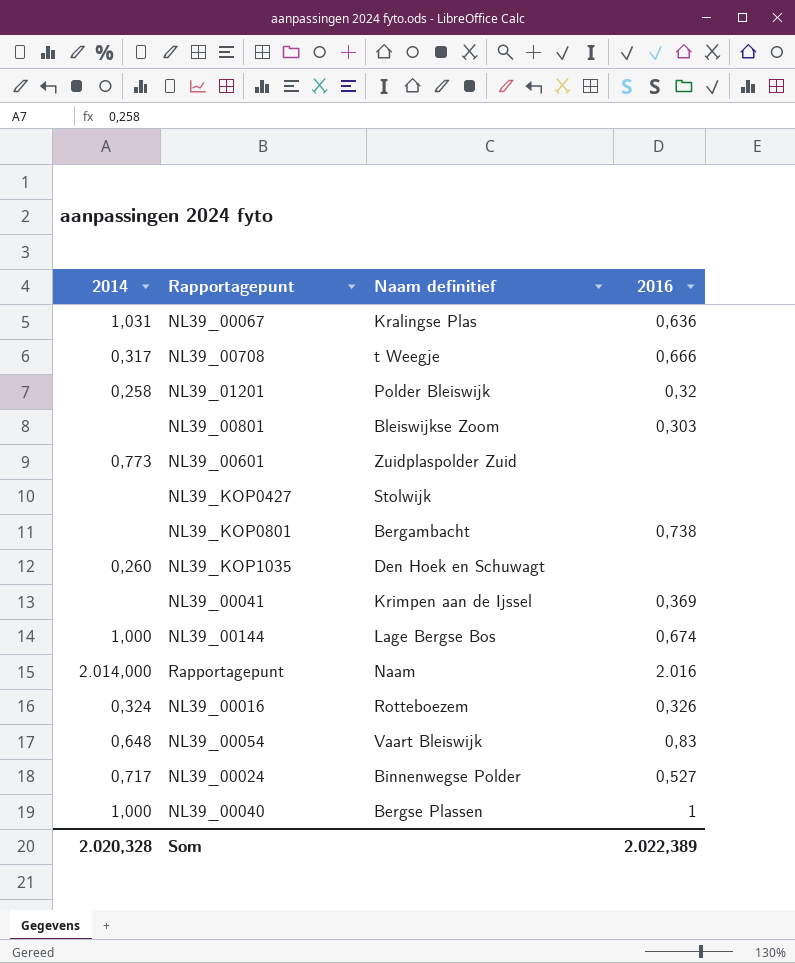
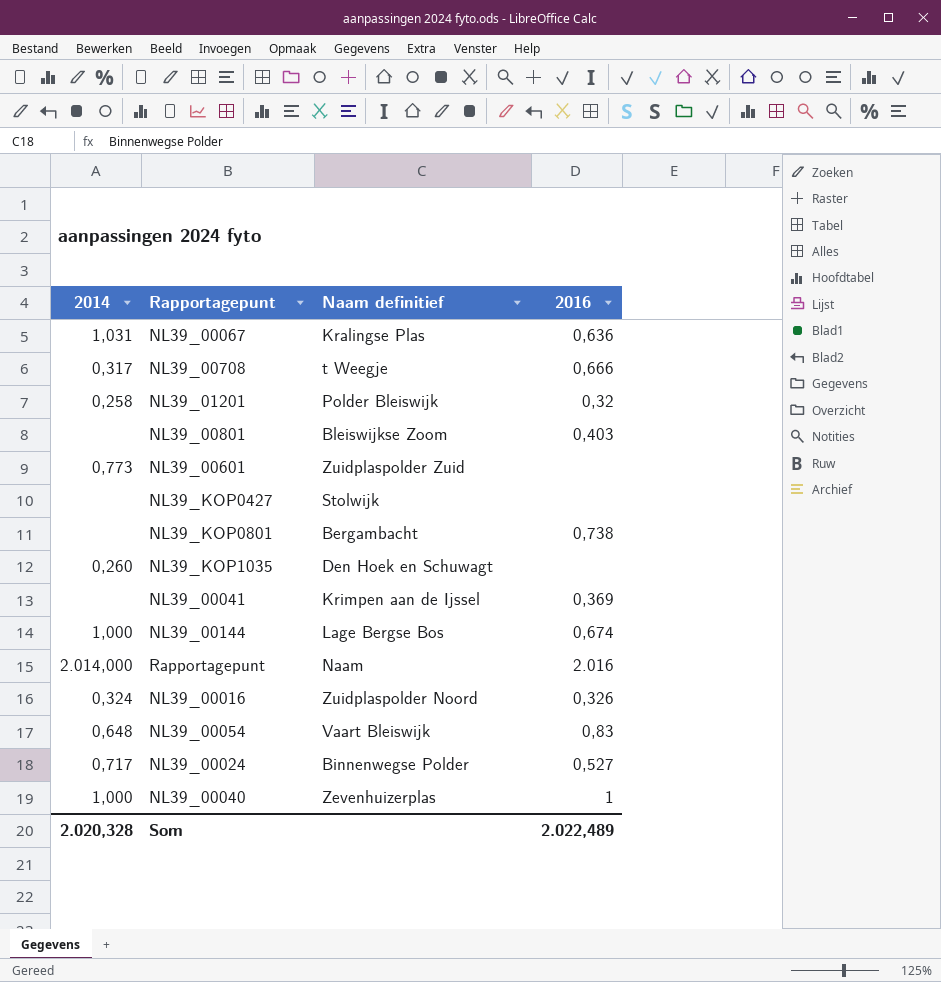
NL39_00801 | 2016: 0,303 -> 0,403
NL39_00016 | Naam definitief: Rotteboezem -> Zuidplaspolder Noord
NL39_00040 | Naam definitief: Bergse Plassen -> Zevenhuizerplas
Som | 2016: 2.022,389 -> 2.022,489

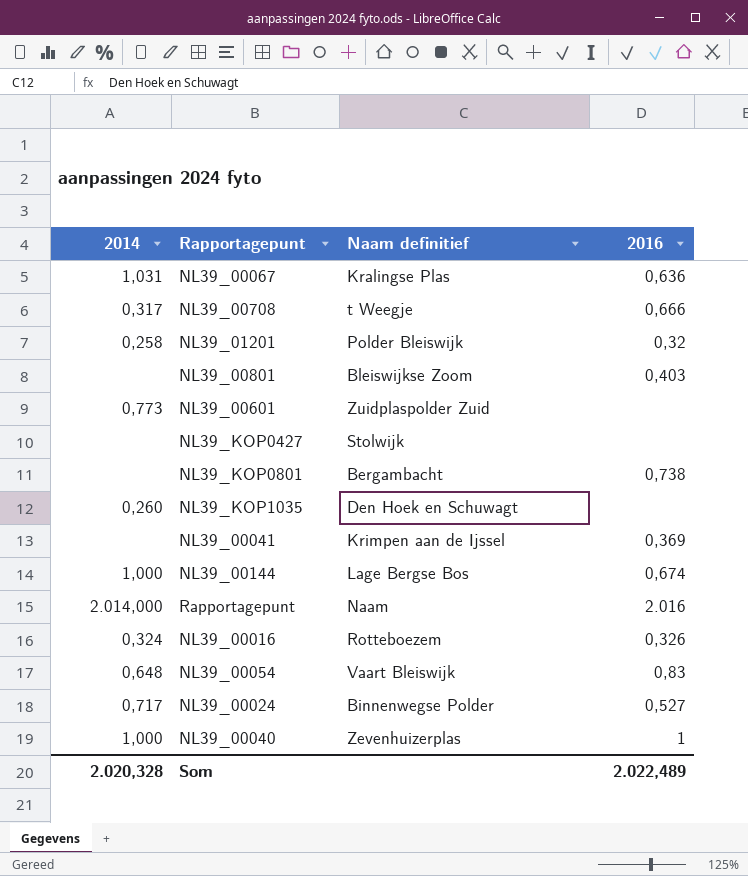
NL39_00016 | Naam definitief: Zuidplaspolder Noord -> Rotteboezem

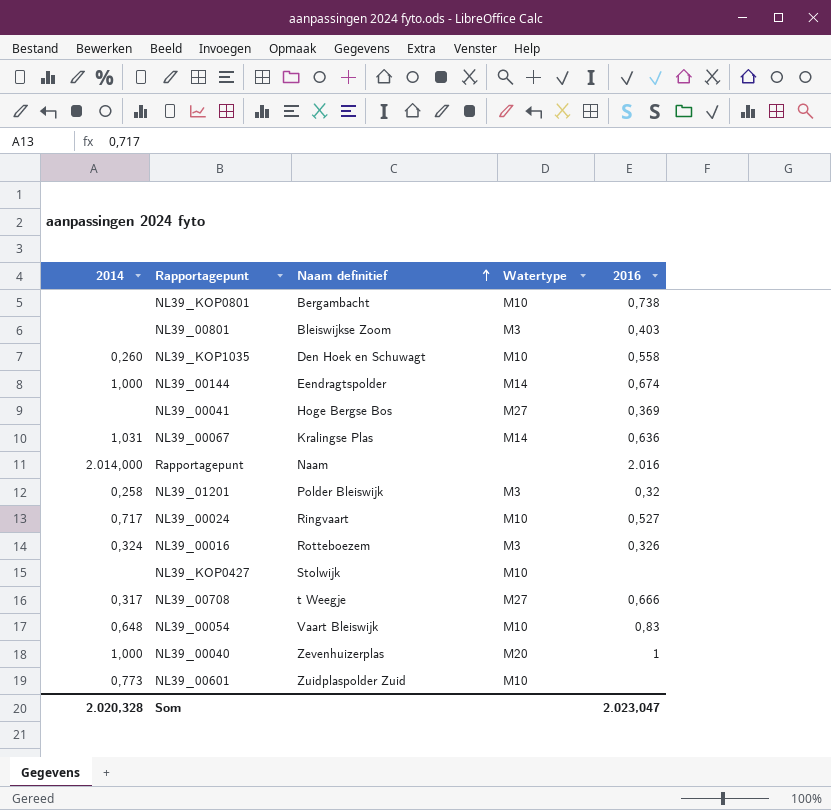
row order: none -> Naam definitief ascending
column Watertype | position: none -> 4
NL39_KOP1035 | 2016: none -> 0,558
NL39_00144 | Naam definitief: Lage Bergse Bos -> Eendragtspolder
NL39_00041 | Naam definitief: Krimpen aan de Ijssel -> Hoge Bergse Bos
NL39_00024 | Naam definitief: Binnenwegse Polder -> Ringvaart
Som | 2016: 2.022,489 -> 2.023,047

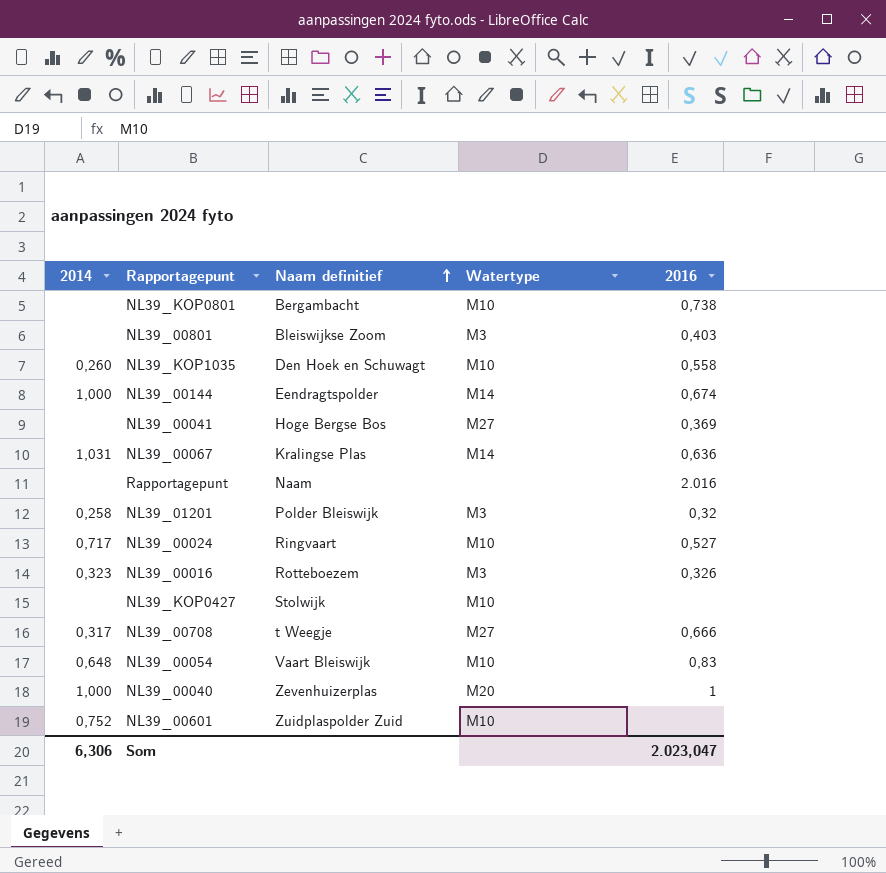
Rapportagepunt | 2014: 2.014,000 -> none
NL39_00016 | 2014: 0,324 -> 0,323
NL39_00601 | 2014: 0,773 -> 0,752
Som | 2014: 2.020,328 -> 6,306

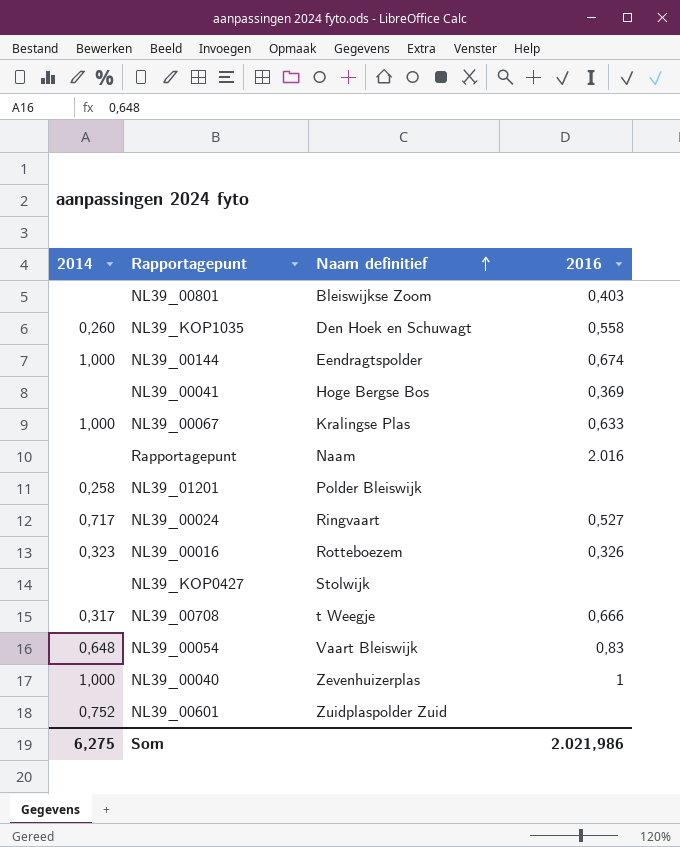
column Watertype | position: 4 -> none
row NL39_KOP0801: none | Bergambacht | M10 | 0,738 -> none
NL39_00067 | 2014: 1,031 -> 1,000
NL39_00067 | 2016: 0,636 -> 0,633
NL39_01201 | 2016: 0,32 -> none
Som | 2014: 6,306 -> 6,275
Som | 2016: 2.023,047 -> 2.021,986

